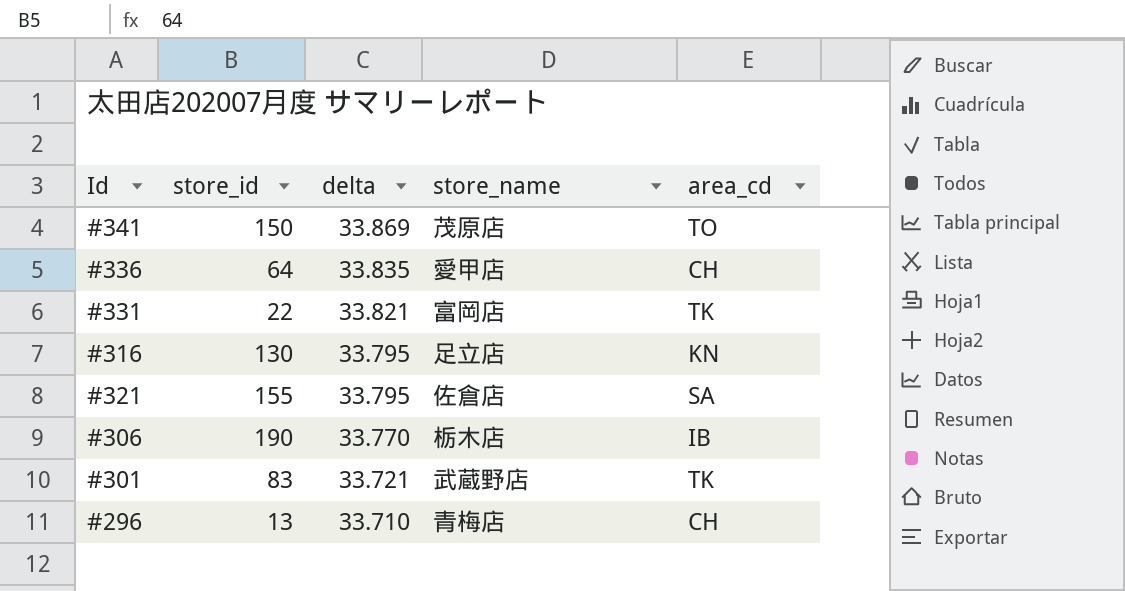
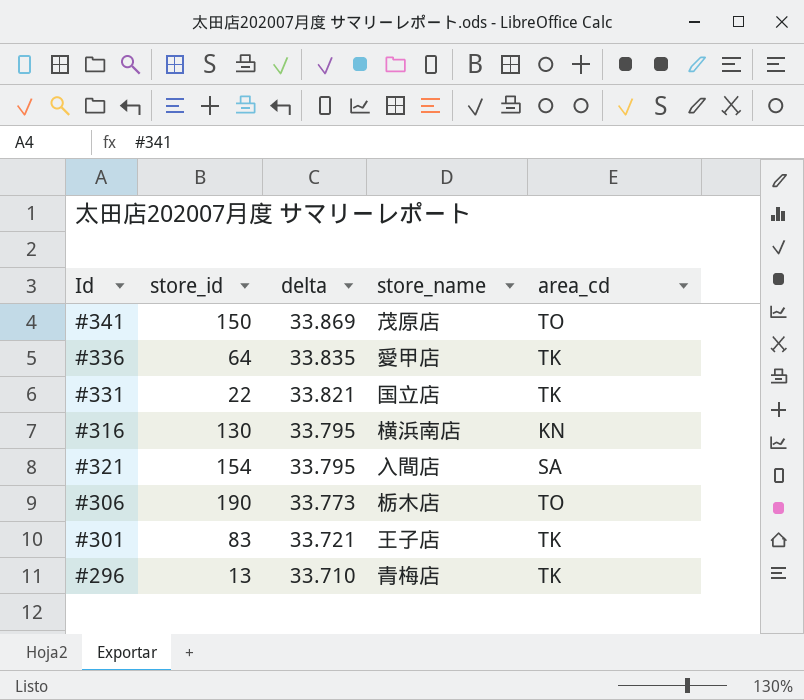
#336 | area_cd: CH -> TK
#331 | store_name: 富岡店 -> 国立店
#316 | store_name: 足立店 -> 横浜南店
#321 | store_id: 155 -> 154
#321 | store_name: 佐倉店 -> 入間店
#306 | delta: 33.770 -> 33.773
#306 | area_cd: IB -> TO
#301 | store_name: 武蔵野店 -> 王子店
#296 | area_cd: CH -> TK

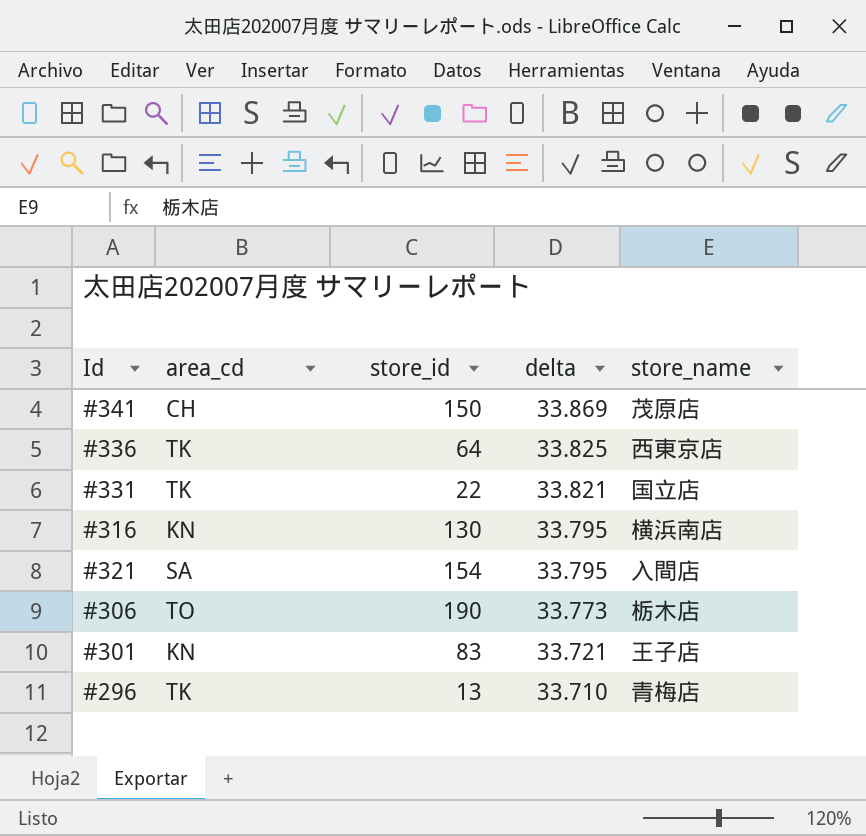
column area_cd | position: 5 -> 2
#341 | area_cd: TO -> CH
#336 | delta: 33.835 -> 33.825
#336 | store_name: 愛甲店 -> 西東京店
#301 | area_cd: TK -> KN

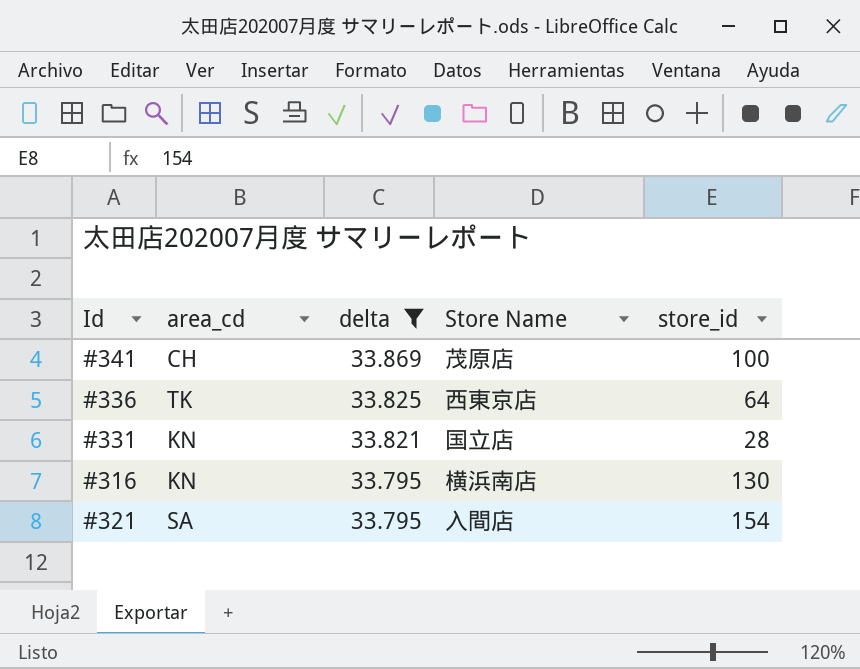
filter: none -> delta >= 33.795
column name: store_name -> Store Name
column store_id | position: 3 -> 5
#341 | store_id: 150 -> 100
#331 | area_cd: TK -> KN
#331 | store_id: 22 -> 28

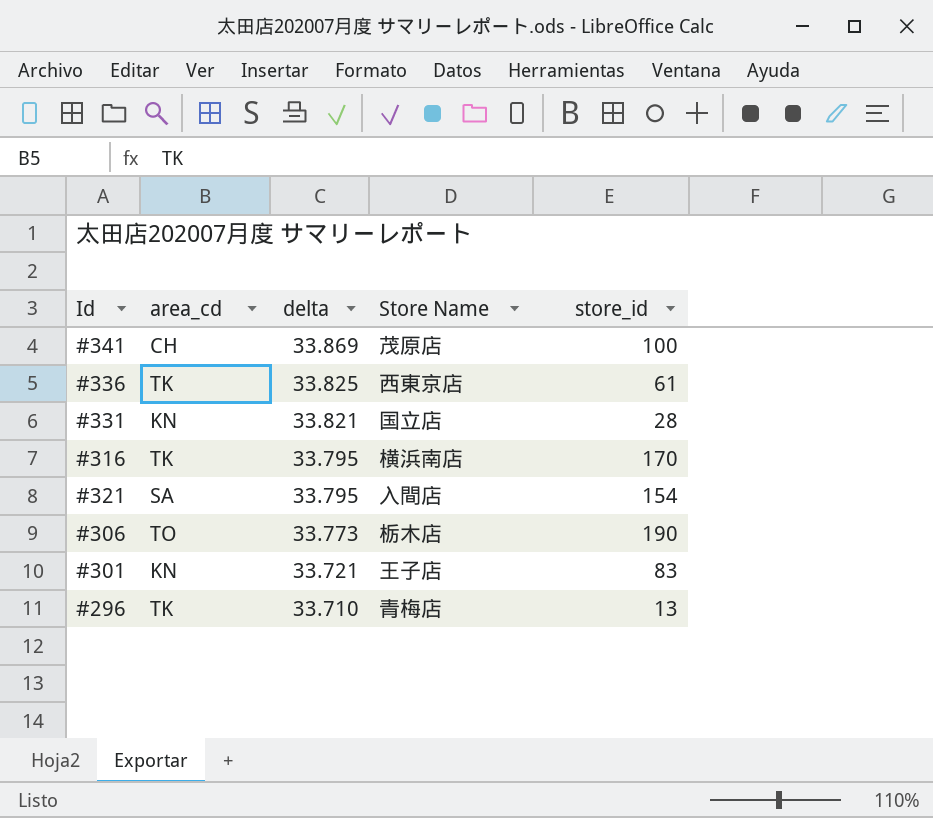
filter: delta >= 33.795 -> none
#336 | store_id: 64 -> 61
#316 | area_cd: KN -> TK
#316 | store_id: 130 -> 170

